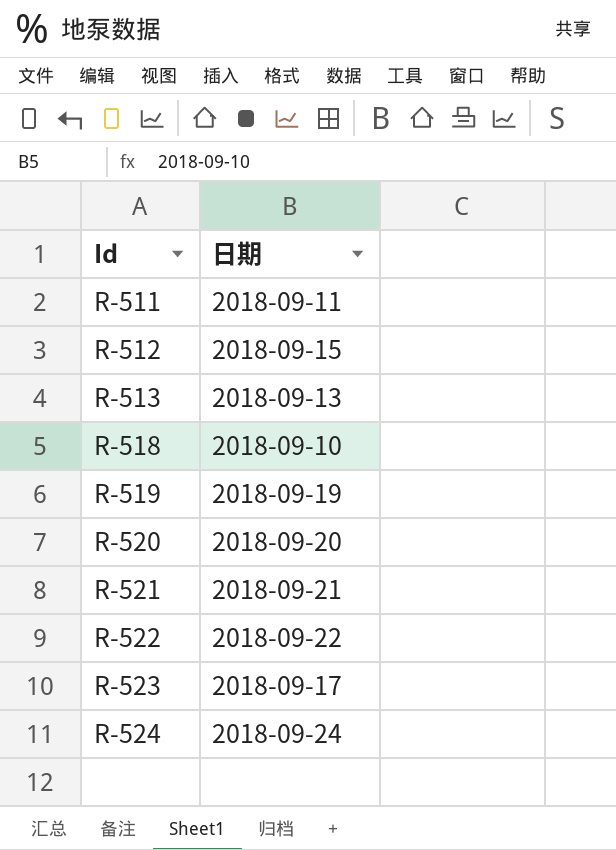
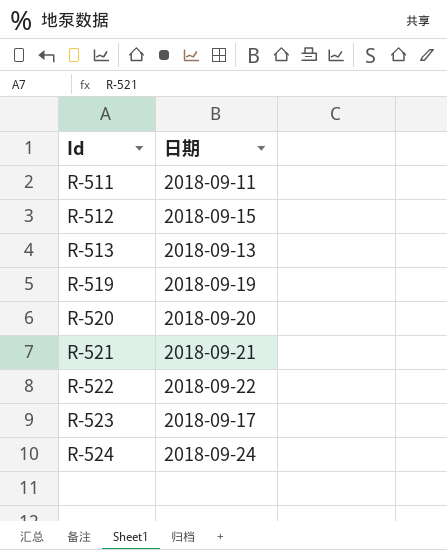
row R-518: 2018-09-10 -> none

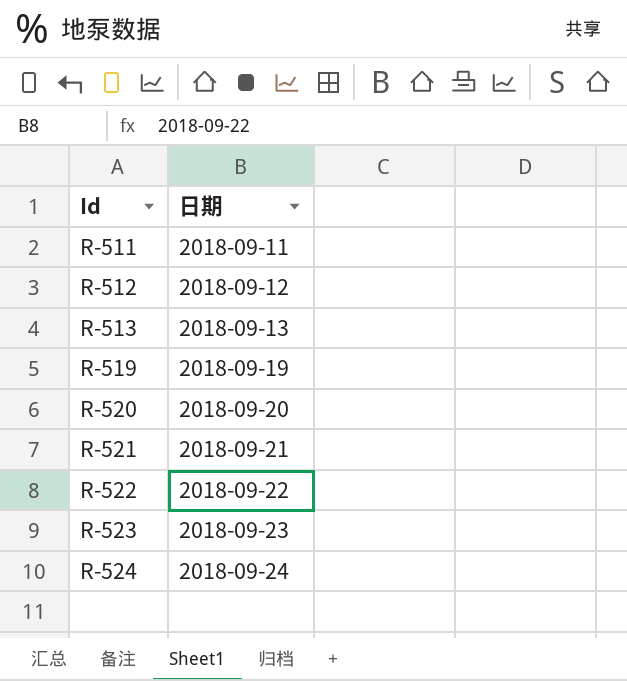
R-512 | 日期: 2018-09-15 -> 2018-09-12
R-523 | 日期: 2018-09-17 -> 2018-09-23

